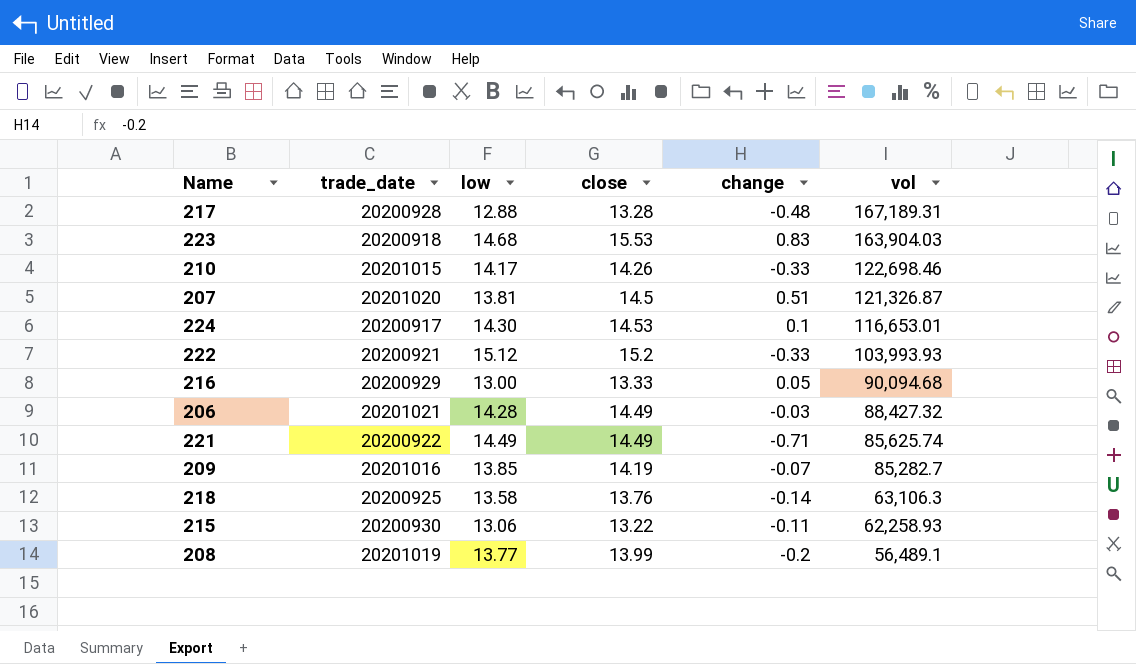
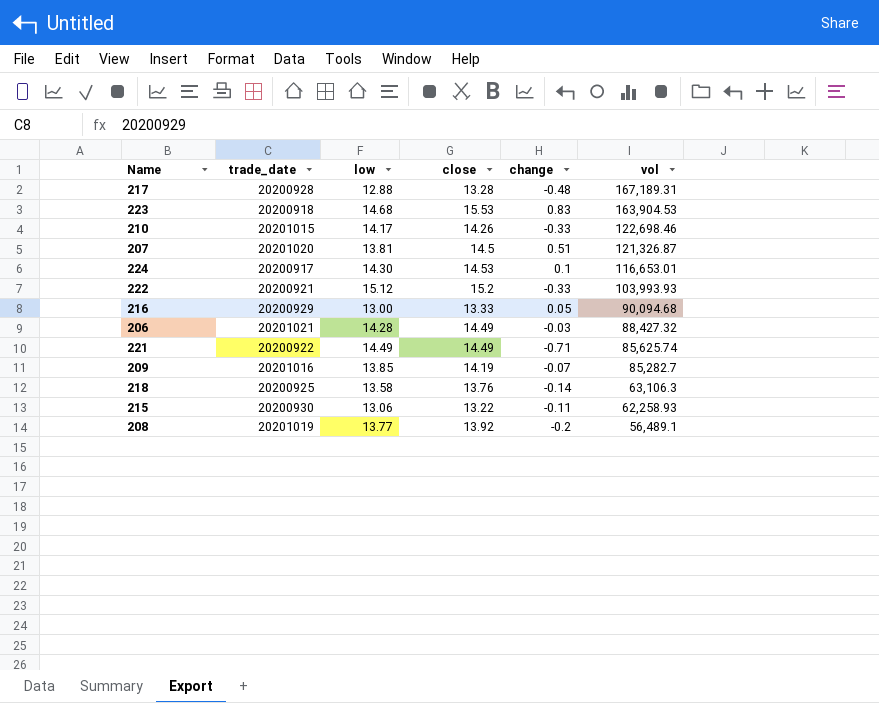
223 | vol: 163,904.03 -> 163,904.53
208 | close: 13.99 -> 13.92

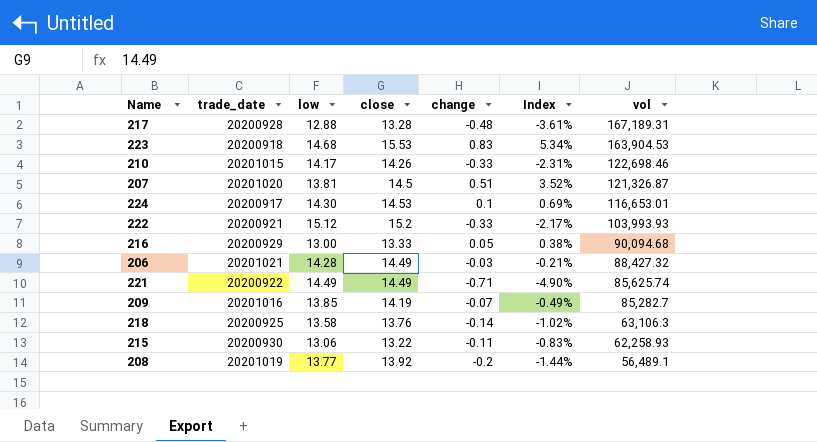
column Index | formula: none -> [change] / [close]

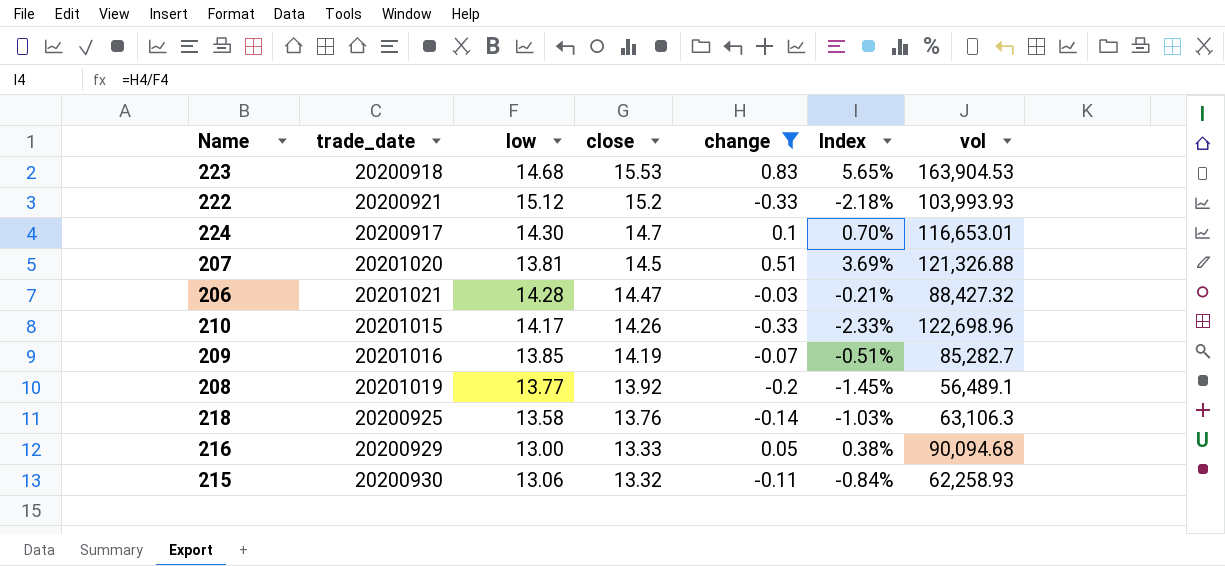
filter: none -> change >= -0.33
row order: vol descending -> close descending
column Index | formula: [change] / [close] -> [change] / [low]
224 | close: 14.53 -> 14.7
207 | vol: 121,326.87 -> 121,326.88
206 | close: 14.49 -> 14.47
210 | vol: 122,698.46 -> 122,698.96
215 | close: 13.22 -> 13.32

